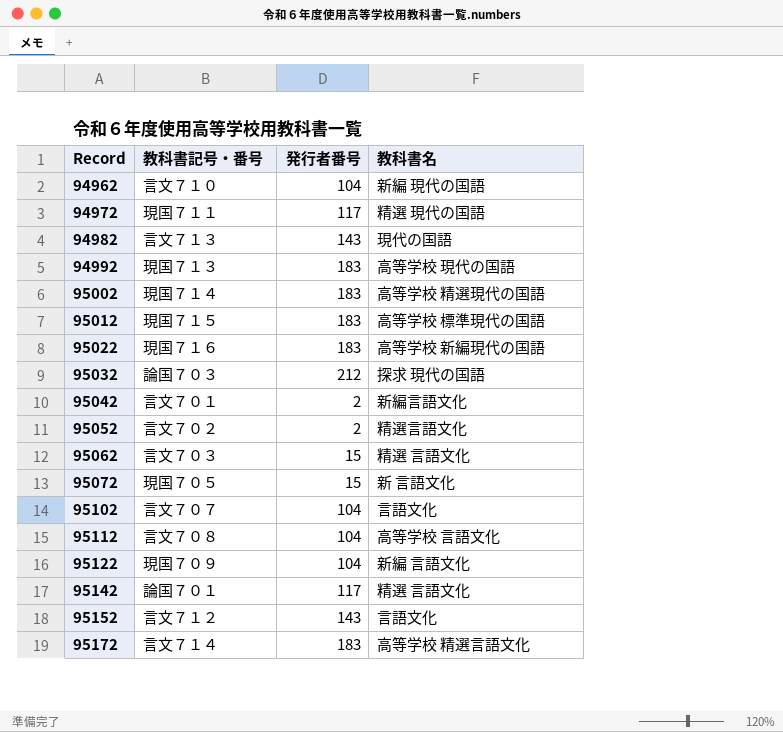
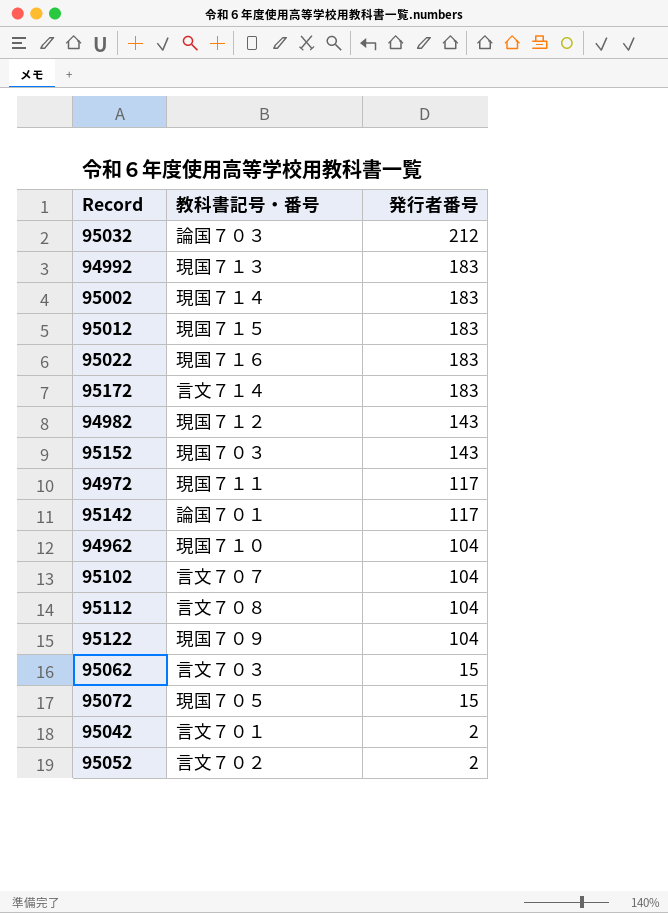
row order: Record ascending -> 発行者番号 descending
column 教科書名 | position: 4 -> none
94982 | 教科書記号・番号: 言文７１３ -> 現国７１２
95152 | 教科書記号・番号: 言文７１２ -> 現国７０３
94962 | 教科書記号・番号: 言文７１０ -> 現国７１０

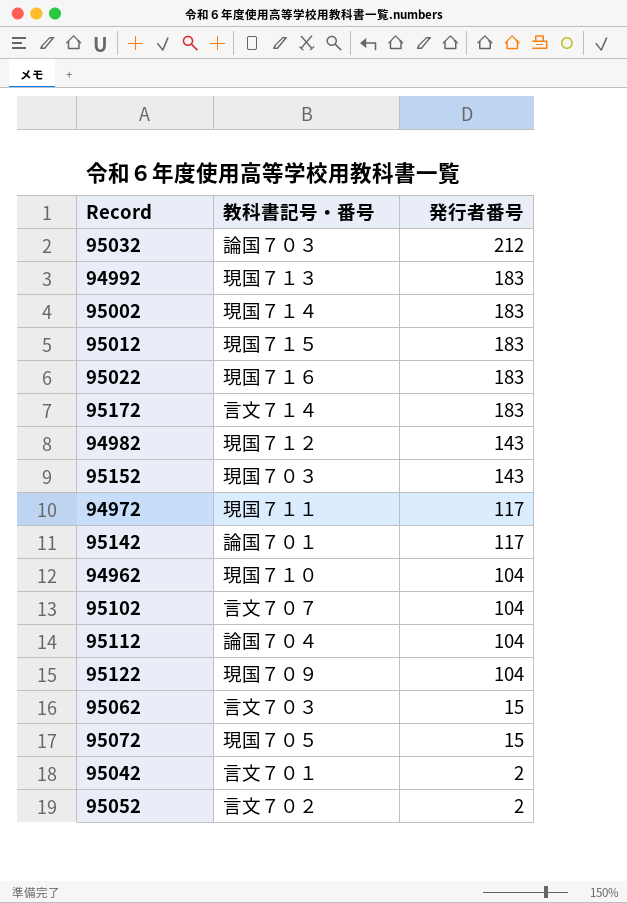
95112 | 教科書記号・番号: 言文７０８ -> 論国７０４

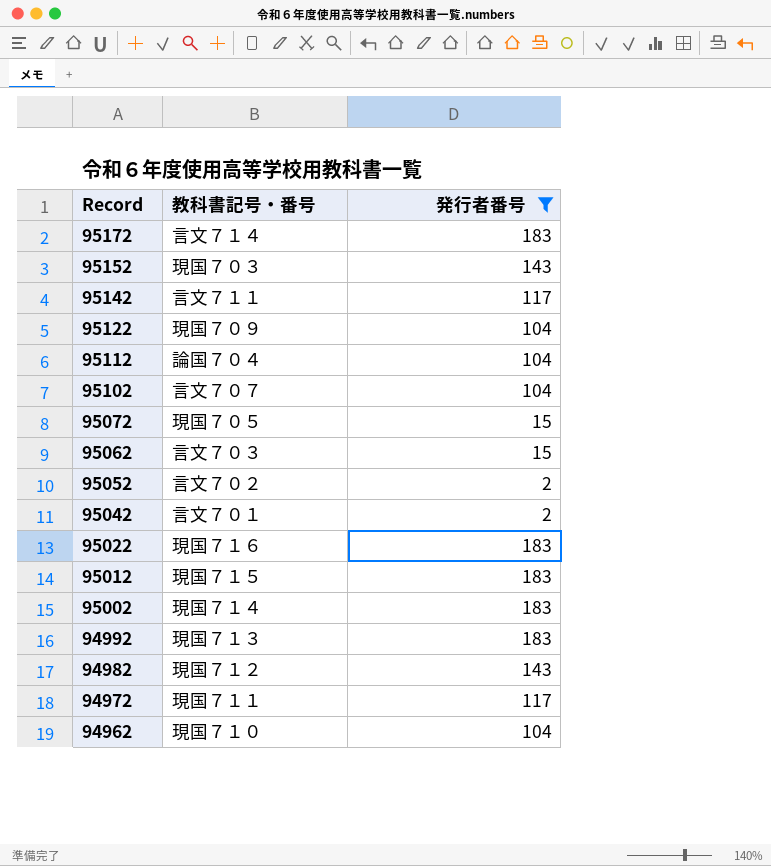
filter: none -> 発行者番号 != 212
row order: 発行者番号 descending -> Record descending
95142 | 教科書記号・番号: 論国７０１ -> 言文７１１

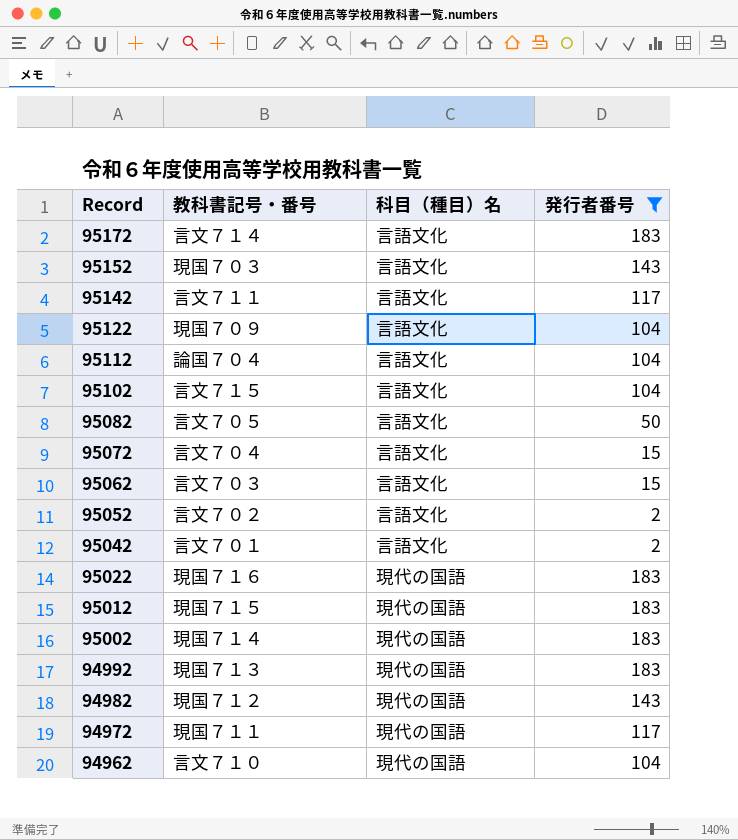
column 科目（種目）名 | position: none -> 3
95102 | 教科書記号・番号: 言文７０７ -> 言文７１５
row 95082: none -> 言文７０５ | 言語文化 | 50
95072 | 教科書記号・番号: 現国７０５ -> 言文７０４
94962 | 教科書記号・番号: 現国７１０ -> 言文７１０

